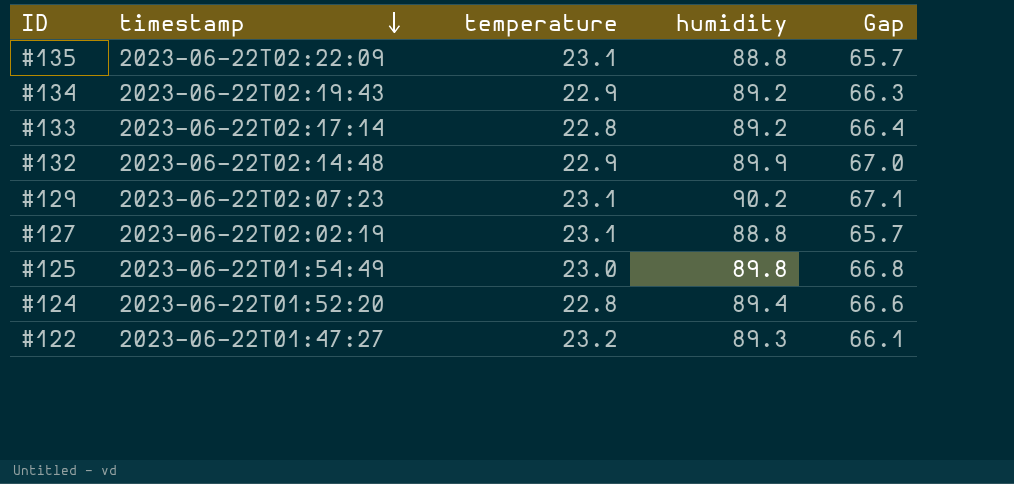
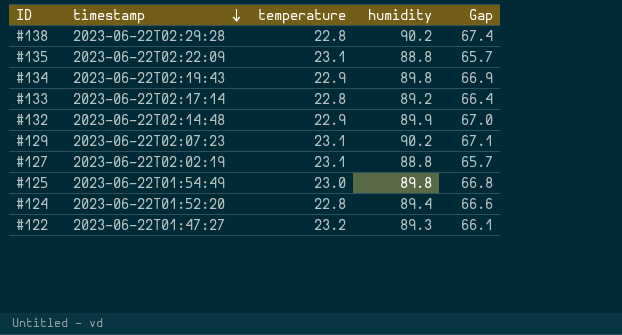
row #138: none -> 2023-06-22T02:29:28 | 22.8 | 90.2 | 67.4
#134 | humidity: 89.2 -> 89.8
#134 | Gap: 66.3 -> 66.9

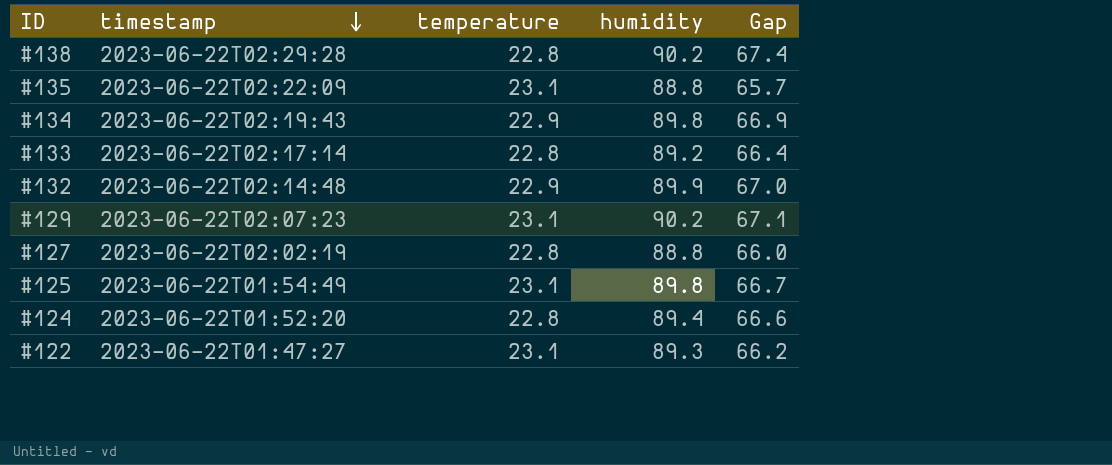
#127 | temperature: 23.1 -> 22.8
#127 | Gap: 65.7 -> 66.0
#125 | temperature: 23.0 -> 23.1
#125 | Gap: 66.8 -> 66.7
#122 | temperature: 23.2 -> 23.1
#122 | Gap: 66.1 -> 66.2

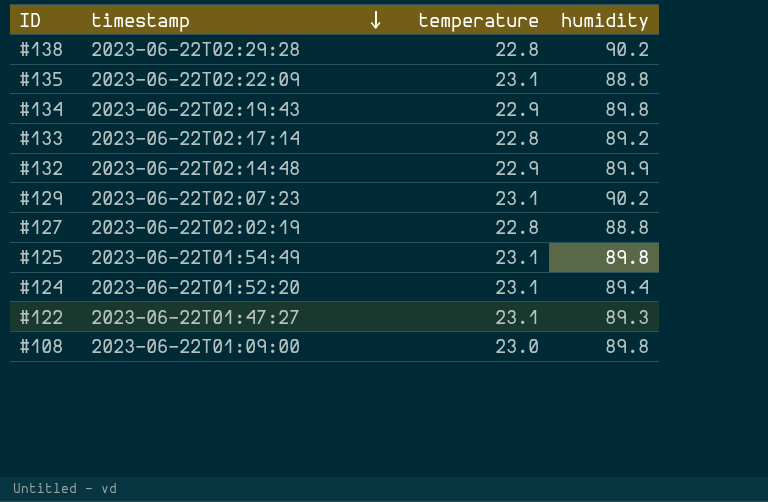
column Gap | formula: [humidity] - [temperature] -> none
#124 | temperature: 22.8 -> 23.1
row #108: none -> 2023-06-22T01:09:00 | 23.0 | 89.8

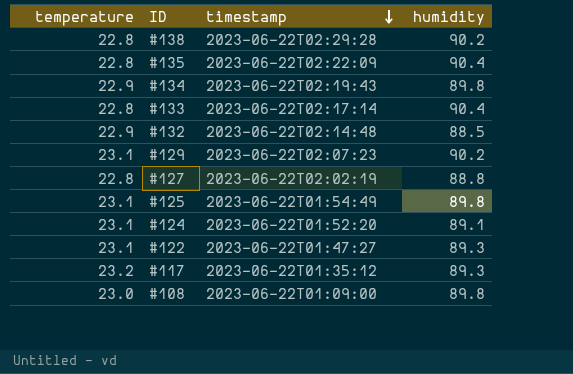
column temperature | position: 3 -> 1
#135 | temperature: 23.1 -> 22.8
#135 | humidity: 88.8 -> 90.4
#133 | humidity: 89.2 -> 90.4
#132 | humidity: 89.9 -> 88.5
#124 | humidity: 89.4 -> 89.1
row #117: none -> 23.2 | 2023-06-22T01:35:12 | 89.3

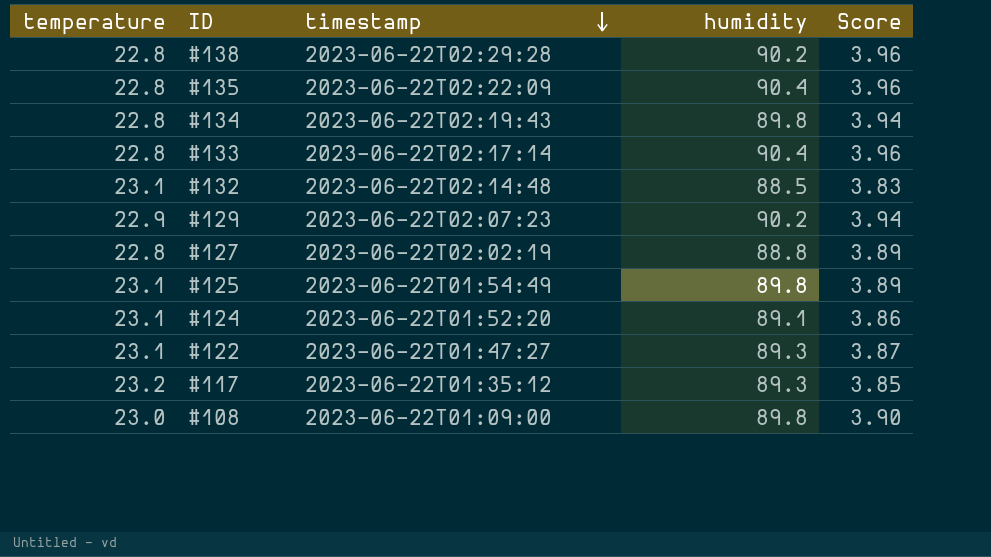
column Score | formula: none -> [humidity] / [temperature]
#134 | temperature: 22.9 -> 22.8
#132 | temperature: 22.9 -> 23.1
#129 | temperature: 23.1 -> 22.9

